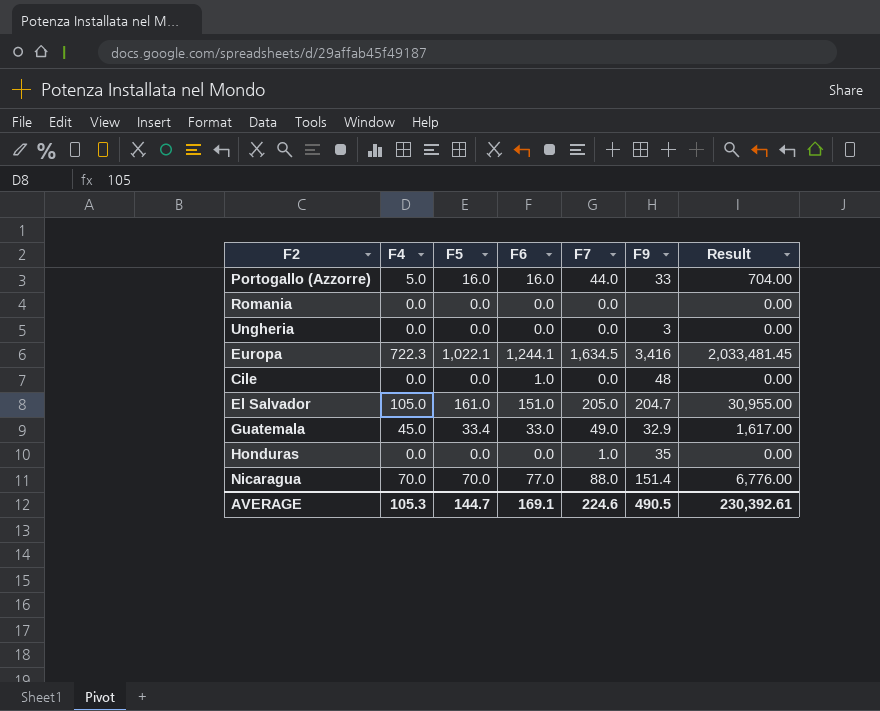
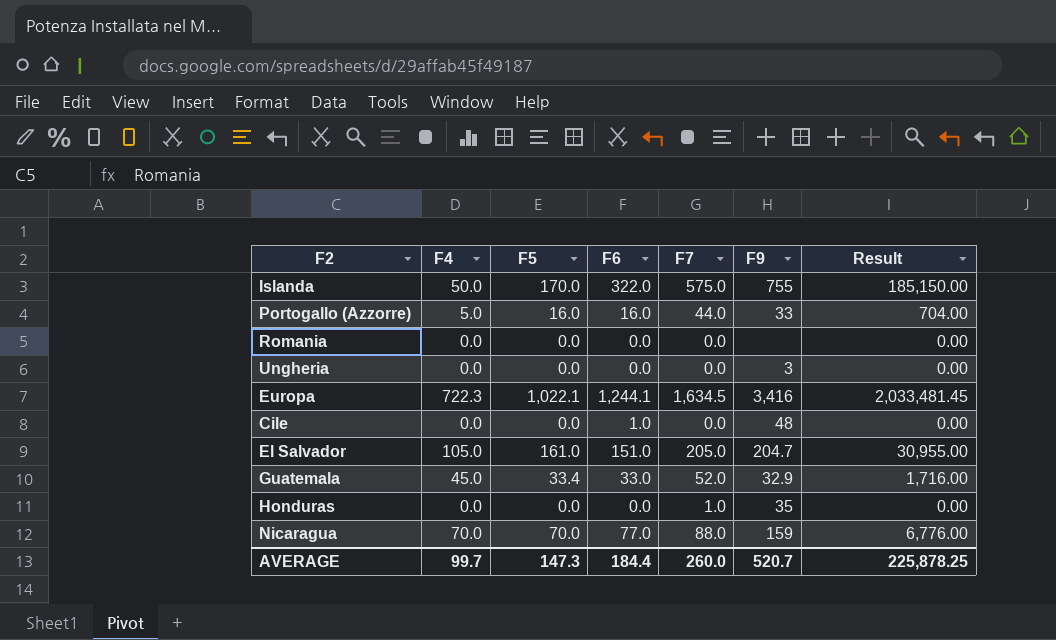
row Islanda: none -> 50.0 | 170.0 | 322.0 | 575.0 | 755 | 185,150.00
Guatemala | F7: 49.0 -> 52.0
Guatemala | Result: 1,617.00 -> 1,716.00
Nicaragua | F9: 151.4 -> 159
AVERAGE | F4: 105.3 -> 99.7
AVERAGE | F5: 144.7 -> 147.3
AVERAGE | F6: 169.1 -> 184.4
AVERAGE | F7: 224.6 -> 260.0
AVERAGE | F9: 490.5 -> 520.7
AVERAGE | Result: 230,392.61 -> 225,878.25

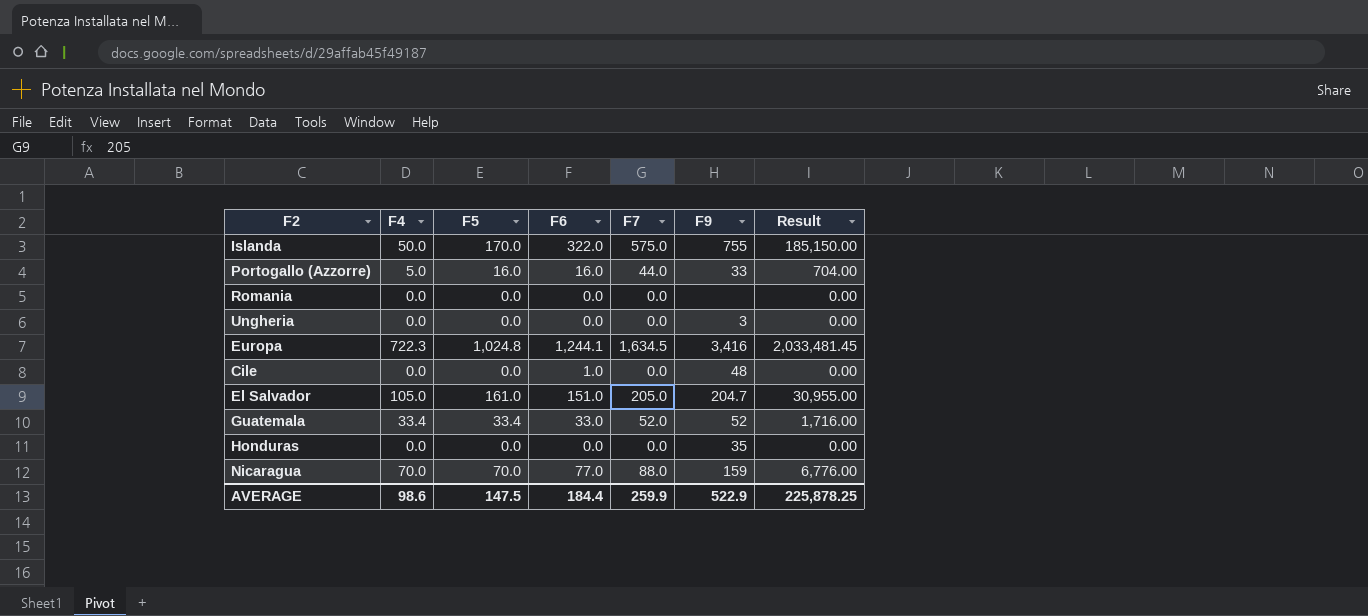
Europa | F5: 1,022.1 -> 1,024.8
Guatemala | F4: 45.0 -> 33.4
Guatemala | F9: 32.9 -> 52
Honduras | F7: 1.0 -> 0.0
AVERAGE | F4: 99.7 -> 98.6
AVERAGE | F5: 147.3 -> 147.5
AVERAGE | F7: 260.0 -> 259.9
AVERAGE | F9: 520.7 -> 522.9

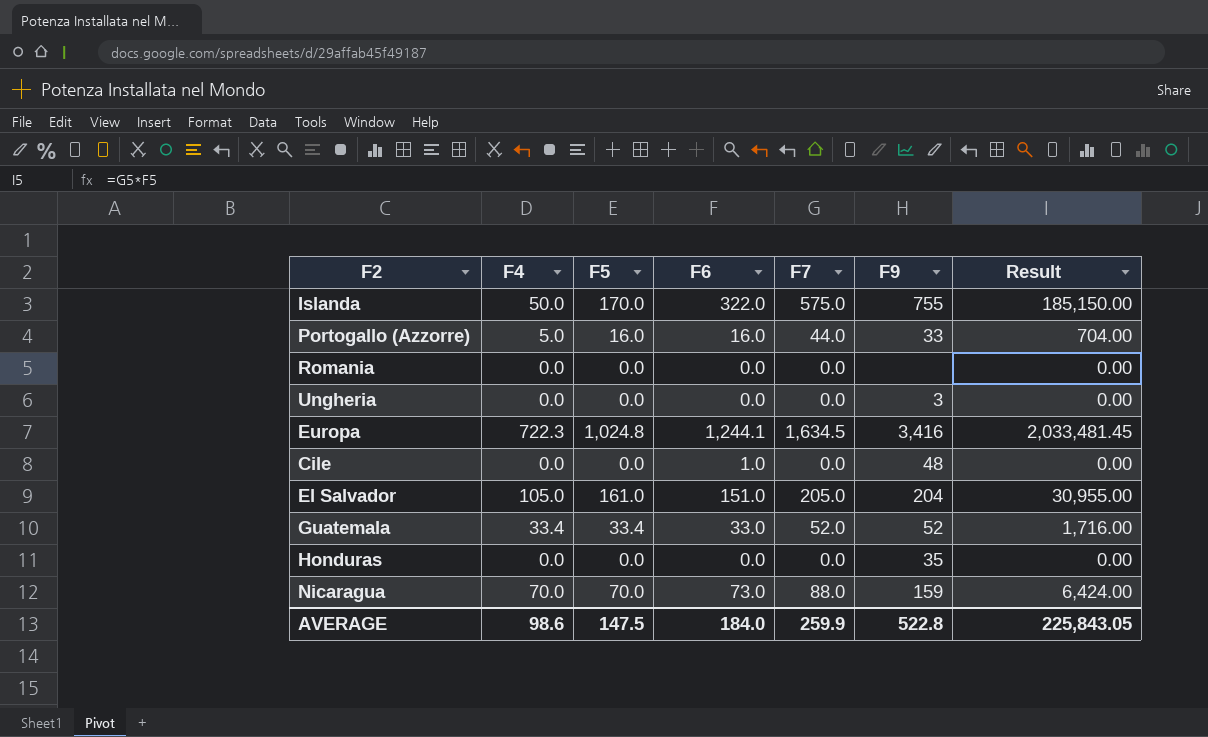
El Salvador | F9: 204.7 -> 204
Nicaragua | F6: 77.0 -> 73.0
Nicaragua | Result: 6,776.00 -> 6,424.00
AVERAGE | F6: 184.4 -> 184.0
AVERAGE | F9: 522.9 -> 522.8
AVERAGE | Result: 225,878.25 -> 225,843.05

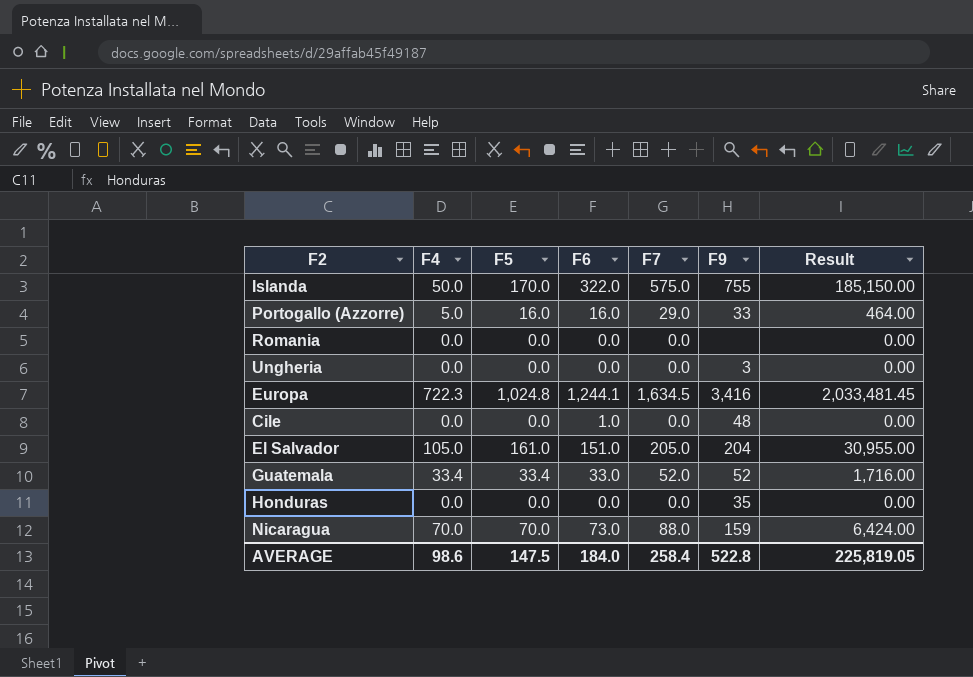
Portogallo (Azzorre) | F7: 44.0 -> 29.0
Portogallo (Azzorre) | Result: 704.00 -> 464.00
AVERAGE | F7: 259.9 -> 258.4
AVERAGE | Result: 225,843.05 -> 225,819.05

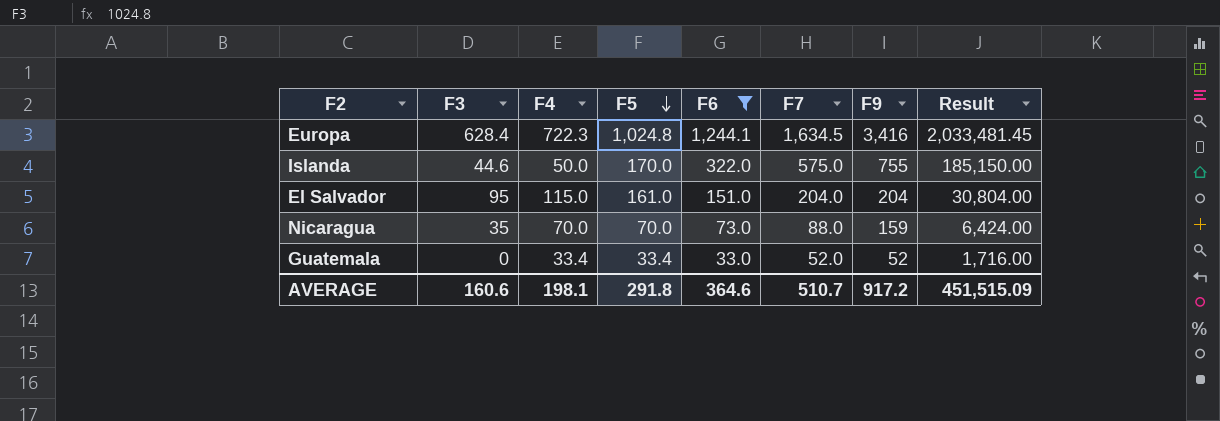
filter: none -> F6 >= 33.0
row order: none -> F5 descending
column F3 | position: none -> 2
El Salvador | F4: 105.0 -> 115.0
El Salvador | F7: 205.0 -> 204.0
El Salvador | Result: 30,955.00 -> 30,804.00
AVERAGE | F4: 98.6 -> 198.1
AVERAGE | F5: 147.5 -> 291.8
AVERAGE | F6: 184.0 -> 364.6
AVERAGE | F7: 258.4 -> 510.7
AVERAGE | F9: 522.8 -> 917.2
AVERAGE | Result: 225,819.05 -> 451,515.09

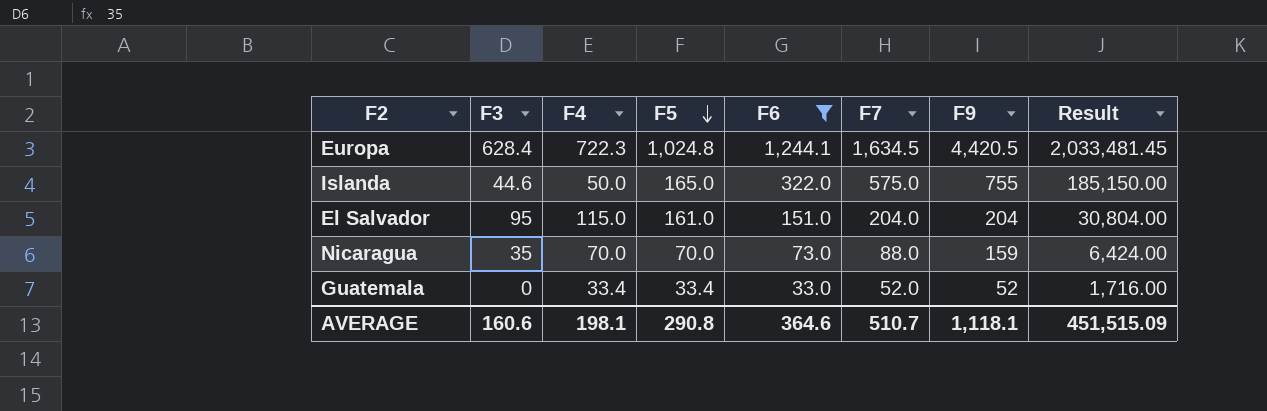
Europa | F9: 3,416 -> 4,420.5
Islanda | F5: 170.0 -> 165.0
AVERAGE | F5: 291.8 -> 290.8
AVERAGE | F9: 917.2 -> 1,118.1

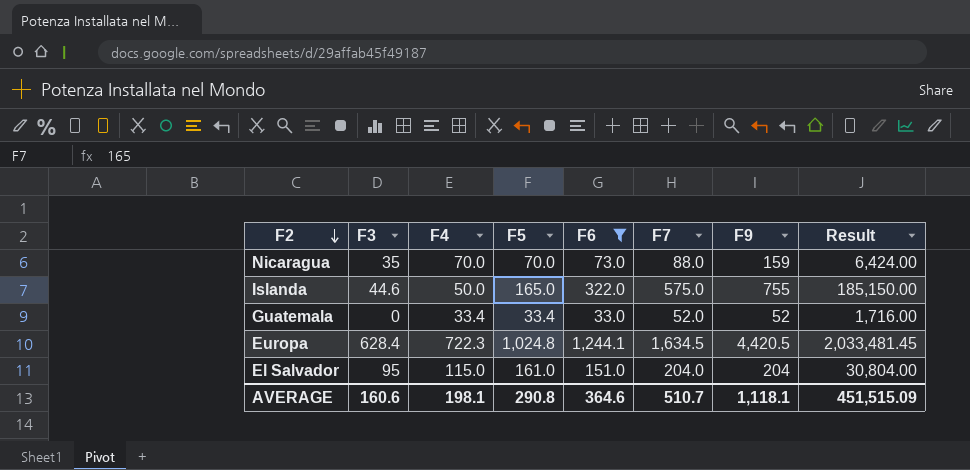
row order: F5 descending -> F2 descending

